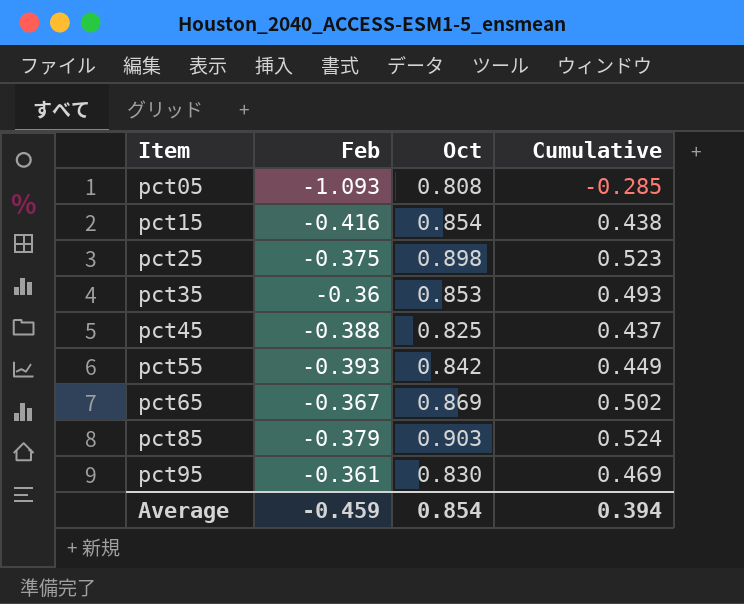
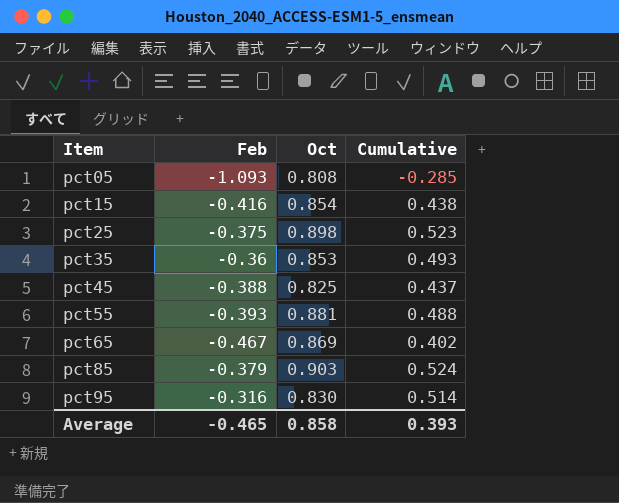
pct55 | Oct: 0.842 -> 0.881
pct55 | Cumulative: 0.449 -> 0.488
pct65 | Feb: -0.367 -> -0.467
pct65 | Cumulative: 0.502 -> 0.402
pct95 | Feb: -0.361 -> -0.316
pct95 | Cumulative: 0.469 -> 0.514
Average | Feb: -0.459 -> -0.465
Average | Oct: 0.854 -> 0.858
Average | Cumulative: 0.394 -> 0.393

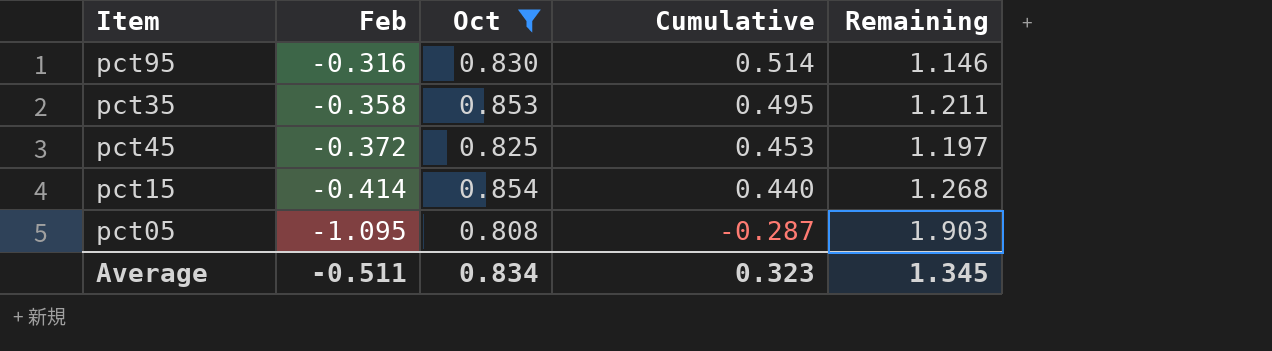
filter: none -> Oct <= 0.854
row order: Item ascending -> Feb descending
column Remaining | formula: none -> [Oct] - [Feb]
pct35 | Feb: -0.36 -> -0.358
pct35 | Cumulative: 0.493 -> 0.495
pct45 | Feb: -0.388 -> -0.372
pct45 | Cumulative: 0.437 -> 0.453
pct15 | Feb: -0.416 -> -0.414
pct15 | Cumulative: 0.438 -> 0.440
pct05 | Feb: -1.093 -> -1.095
pct05 | Cumulative: -0.285 -> -0.287
Average | Feb: -0.465 -> -0.511
Average | Oct: 0.858 -> 0.834
Average | Cumulative: 0.393 -> 0.323

